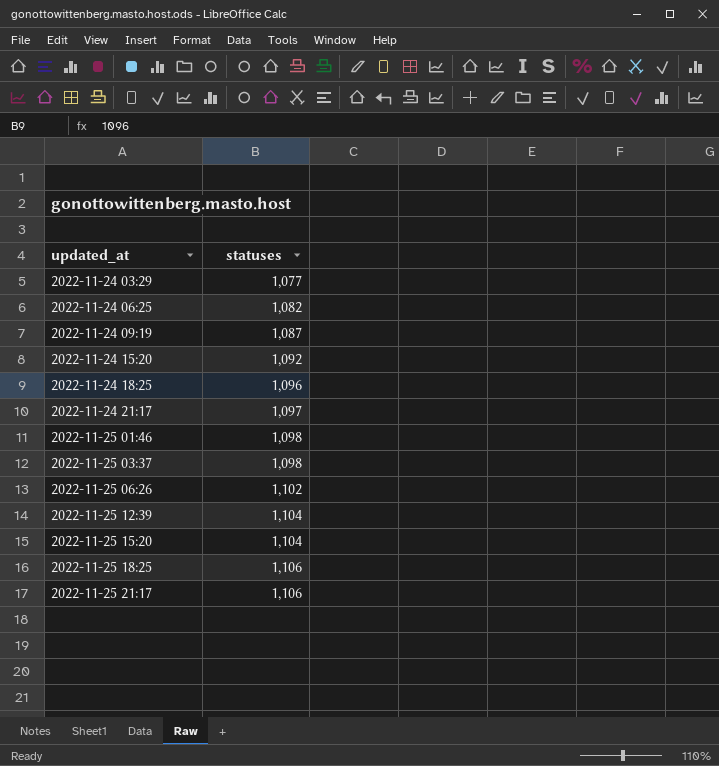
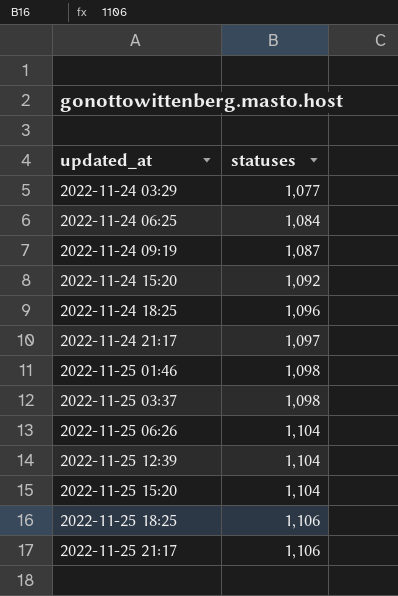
2022-11-24 06:25 | statuses: 1,082 -> 1,084
2022-11-25 06:26 | statuses: 1,102 -> 1,104

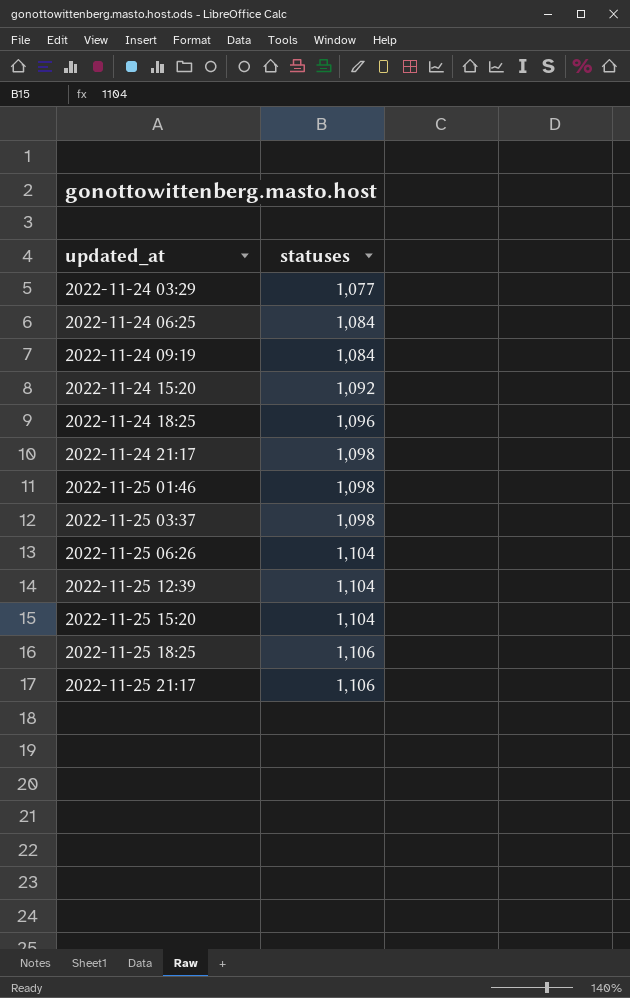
2022-11-24 09:19 | statuses: 1,087 -> 1,084
2022-11-24 21:17 | statuses: 1,097 -> 1,098

